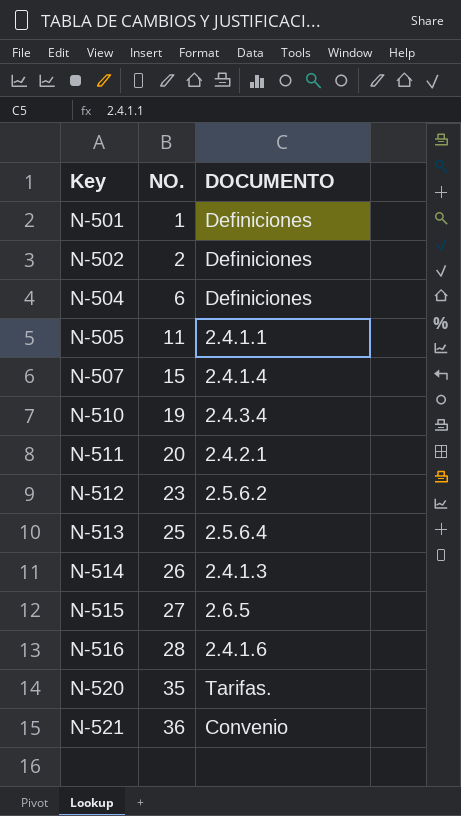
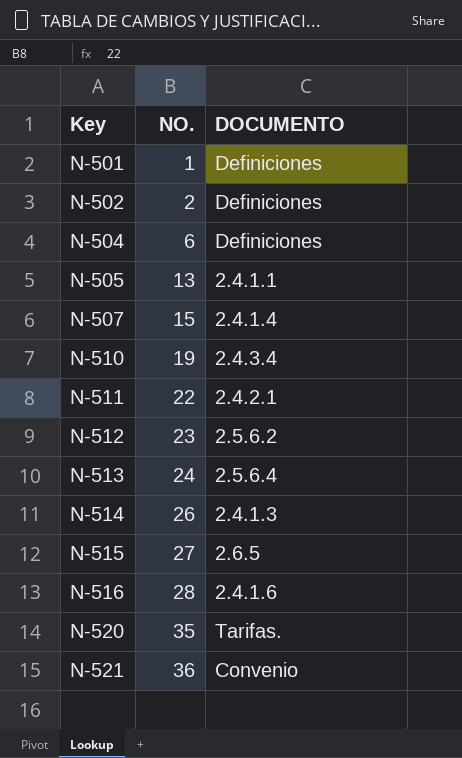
N-505 | NO.: 11 -> 13
N-511 | NO.: 20 -> 22
N-513 | NO.: 25 -> 24

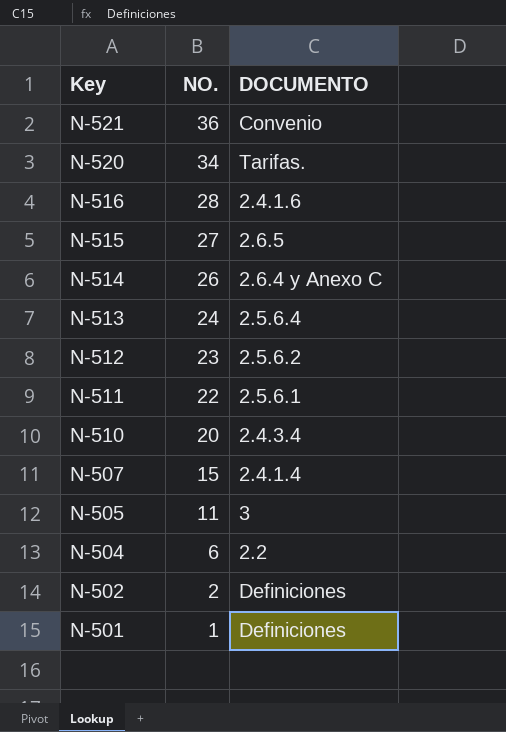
row order: Key ascending -> Key descending
N-520 | NO.: 35 -> 34
N-514 | DOCUMENTO: 2.4.1.3 -> 2.6.4 y Anexo C
N-511 | DOCUMENTO: 2.4.2.1 -> 2.5.6.1
N-510 | NO.: 19 -> 20
N-505 | NO.: 13 -> 11
N-505 | DOCUMENTO: 2.4.1.1 -> 3
N-504 | DOCUMENTO: Definiciones -> 2.2

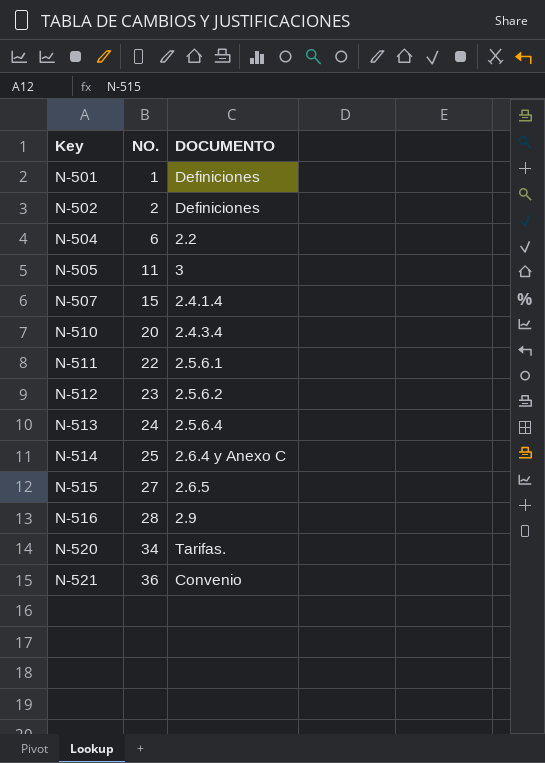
row order: Key descending -> Key ascending
N-514 | NO.: 26 -> 25
N-516 | DOCUMENTO: 2.4.1.6 -> 2.9

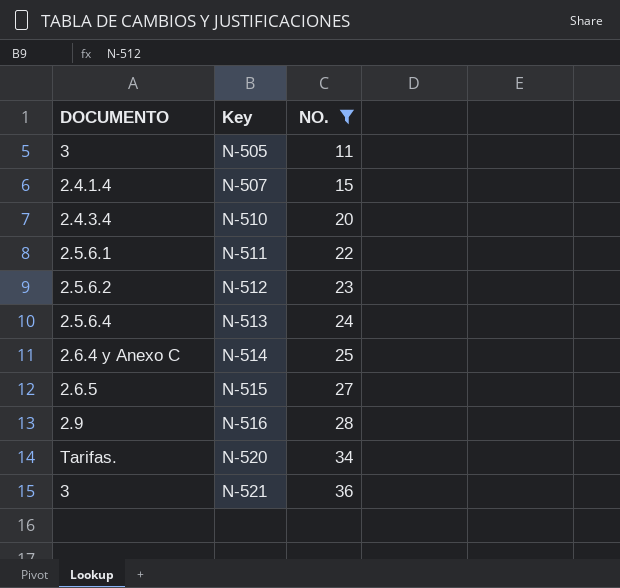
filter: none -> NO. >= 11
column DOCUMENTO | position: 3 -> 1
N-521 | DOCUMENTO: Convenio -> 3

